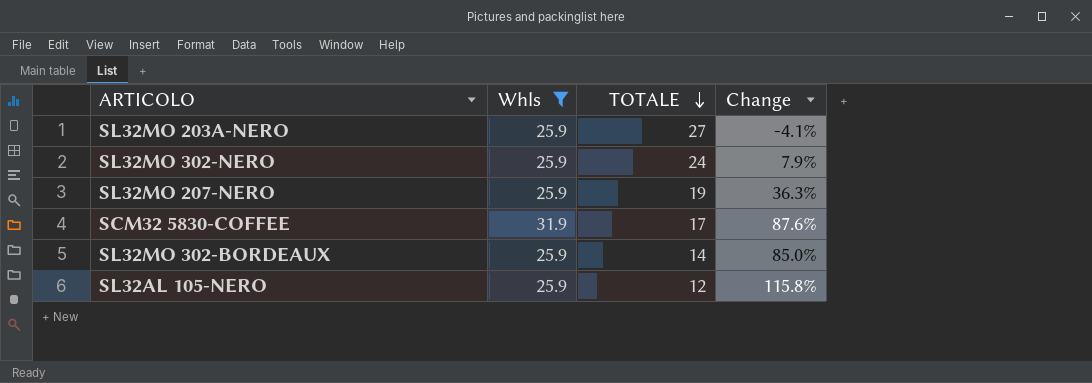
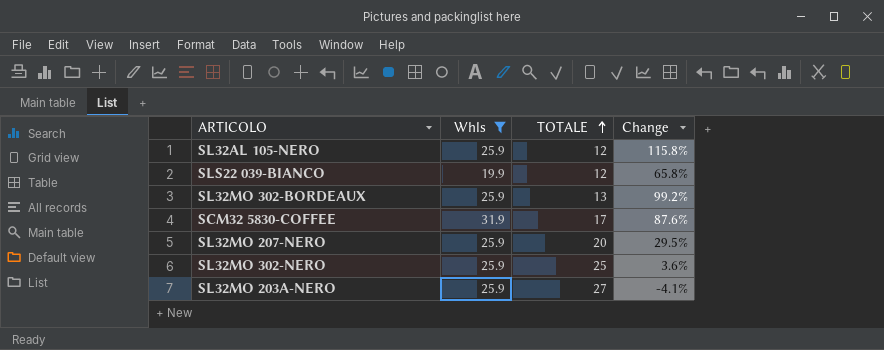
row order: TOTALE descending -> TOTALE ascending
row SLS22 039-BIANCO: none -> 19.9 | 12 | 65.8%
SL32MO 302-BORDEAUX | TOTALE: 14 -> 13
SL32MO 302-BORDEAUX | Change: 85.0% -> 99.2%
SL32MO 207-NERO | TOTALE: 19 -> 20
SL32MO 207-NERO | Change: 36.3% -> 29.5%
SL32MO 302-NERO | TOTALE: 24 -> 25
SL32MO 302-NERO | Change: 7.9% -> 3.6%

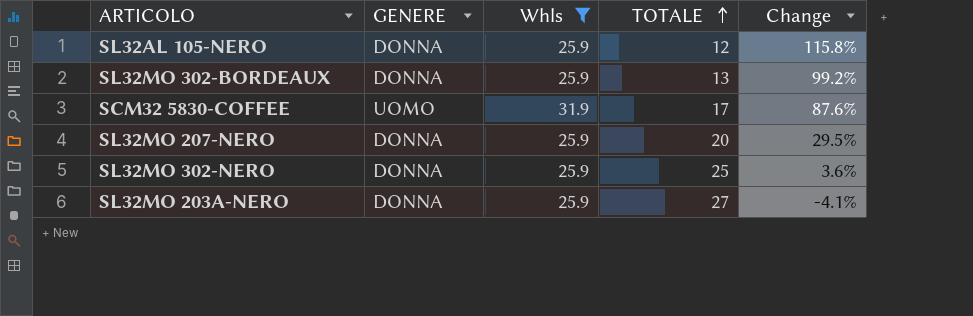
column GENERE | position: none -> 2
row SLS22 039-BIANCO: 19.9 | 12 | 65.8% -> none

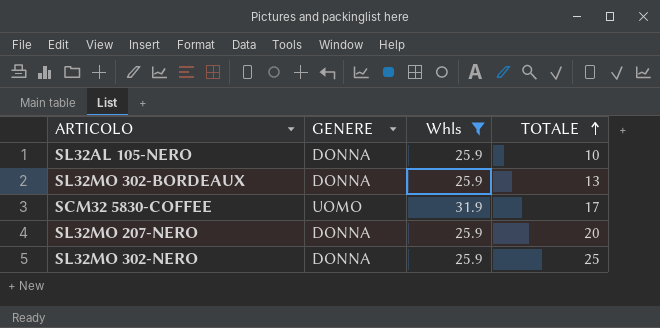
column Change | formula: ([Whls] - [TOTALE]) / [TOTALE] -> none
row SL32MO 203A-NERO: DONNA | 25.9 | 27 | -4.1% -> none
SL32AL 105-NERO | TOTALE: 12 -> 10

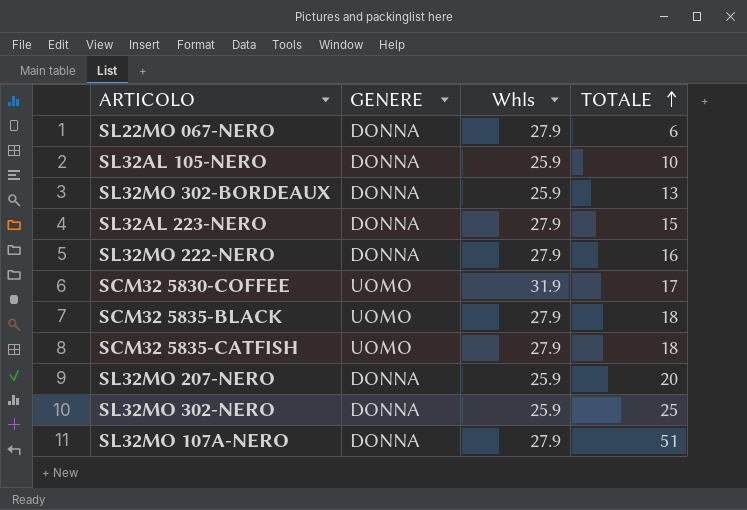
filter: Whls != 27.9 -> none

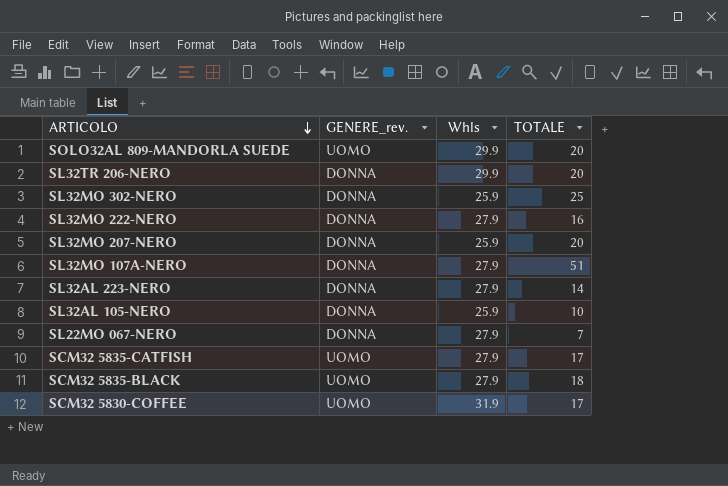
row order: TOTALE ascending -> ARTICOLO descending
column name: GENERE -> GENERE_rev.
row SL32MO 302-BORDEAUX: DONNA | 25.9 | 13 -> none
row SOLO32AL 809-MANDORLA SUEDE: none -> UOMO | 29.9 | 20
row SL32TR 206-NERO: none -> DONNA | 29.9 | 20
SL32AL 223-NERO | TOTALE: 15 -> 14
SL22MO 067-NERO | TOTALE: 6 -> 7
SCM32 5835-CATFISH | TOTALE: 18 -> 17

